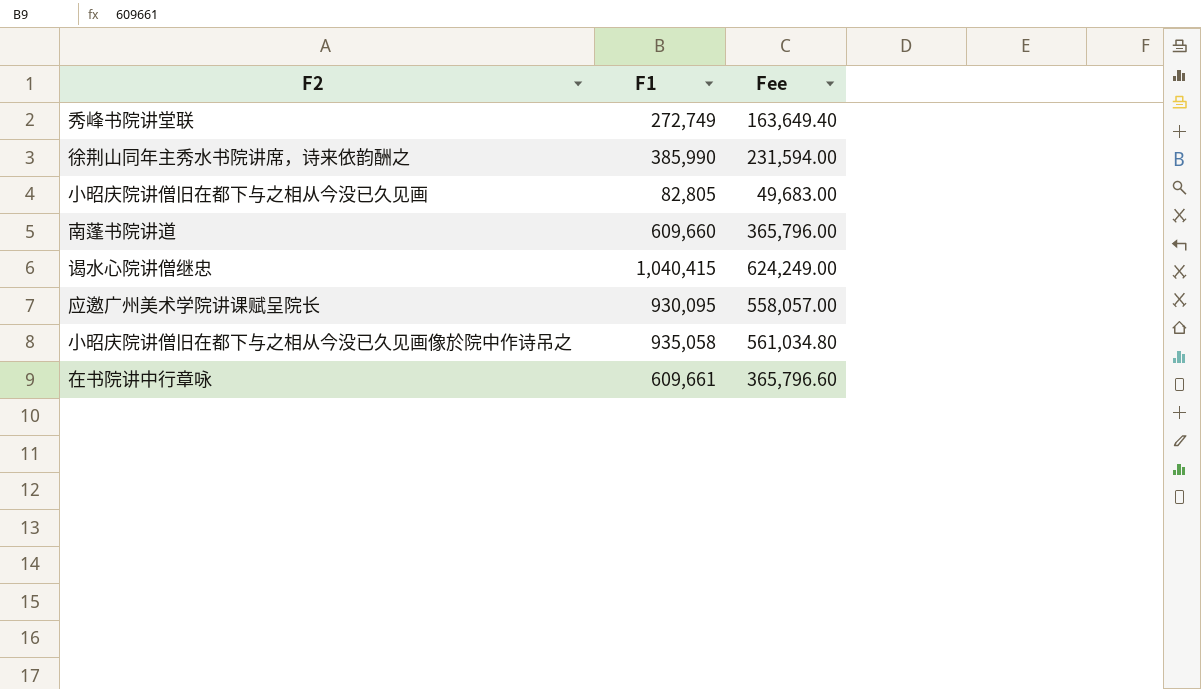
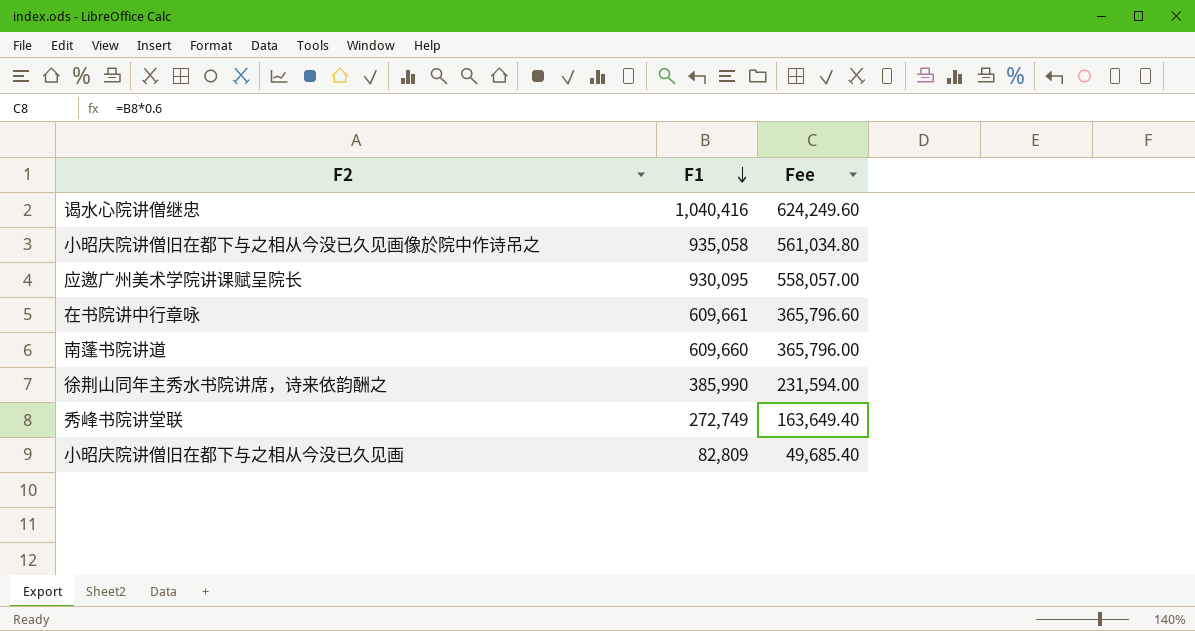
row order: none -> F1 descending
谒水心院讲僧继忠 | F1: 1,040,415 -> 1,040,416
谒水心院讲僧继忠 | Fee: 624,249.00 -> 624,249.60
小昭庆院讲僧旧在都下与之相从今没已久见画 | F1: 82,805 -> 82,809
小昭庆院讲僧旧在都下与之相从今没已久见画 | Fee: 49,683.00 -> 49,685.40

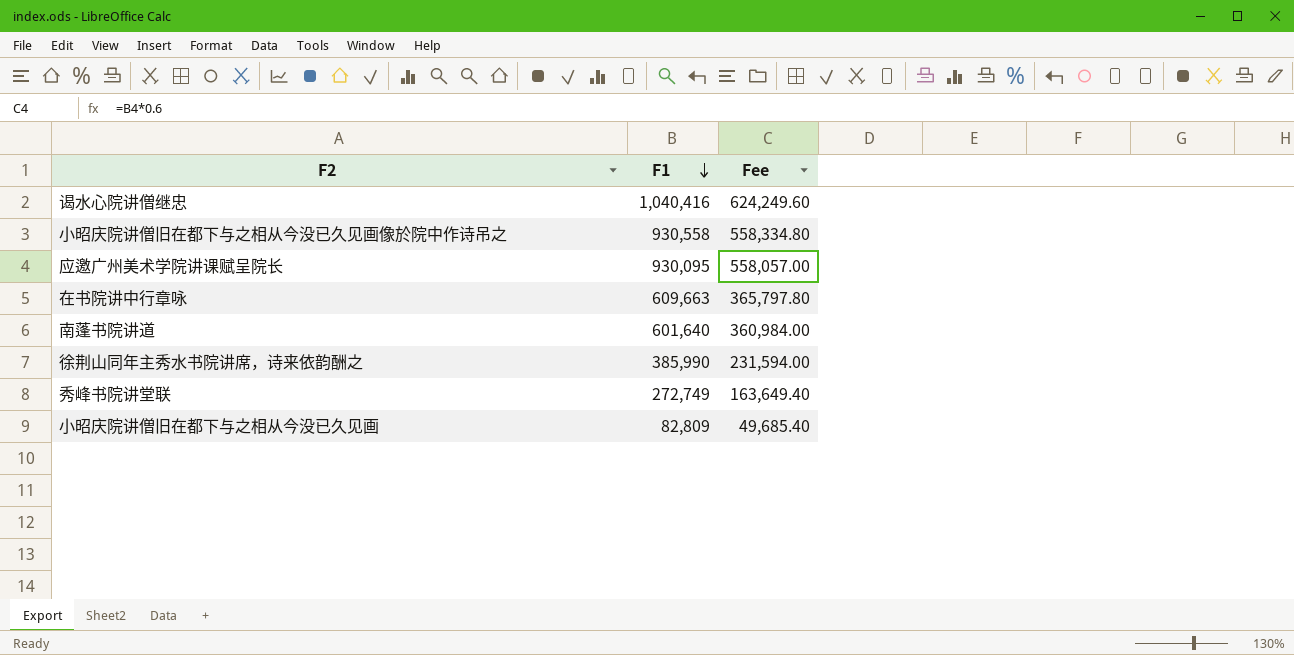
小昭庆院讲僧旧在都下与之相从今没已久见画像於院中作诗吊之 | F1: 935,058 -> 930,558
小昭庆院讲僧旧在都下与之相从今没已久见画像於院中作诗吊之 | Fee: 561,034.80 -> 558,334.80
在书院讲中行章咏 | F1: 609,661 -> 609,663
在书院讲中行章咏 | Fee: 365,796.60 -> 365,797.80
南蓬书院讲道 | F1: 609,660 -> 601,640
南蓬书院讲道 | Fee: 365,796.00 -> 360,984.00

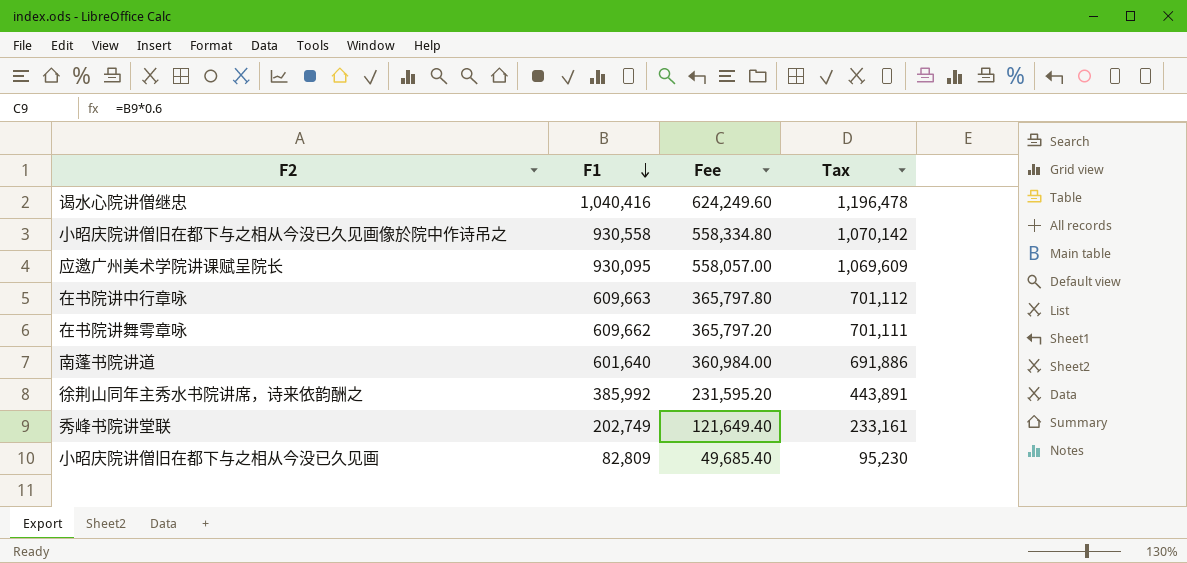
column Tax | formula: none -> [F1] * 1.15
row 在书院讲舞雩章咏: none -> 609,662 | 365,797.20 | 701,111
徐荆山同年主秀水书院讲席，诗来依韵酬之 | F1: 385,990 -> 385,992
徐荆山同年主秀水书院讲席，诗来依韵酬之 | Fee: 231,594.00 -> 231,595.20
秀峰书院讲堂联 | F1: 272,749 -> 202,749
秀峰书院讲堂联 | Fee: 163,649.40 -> 121,649.40

